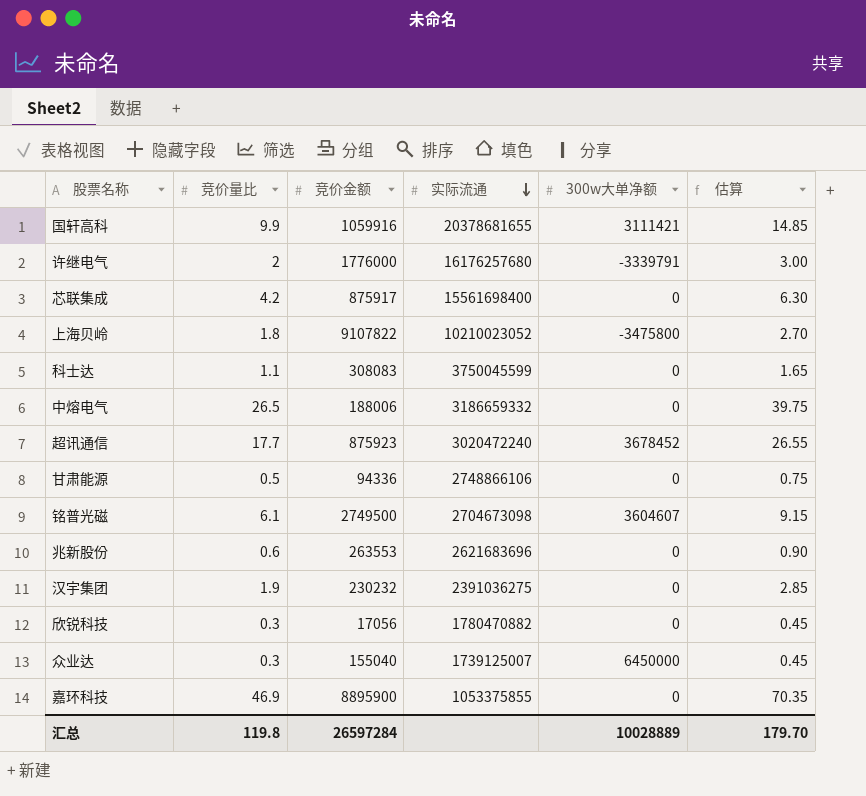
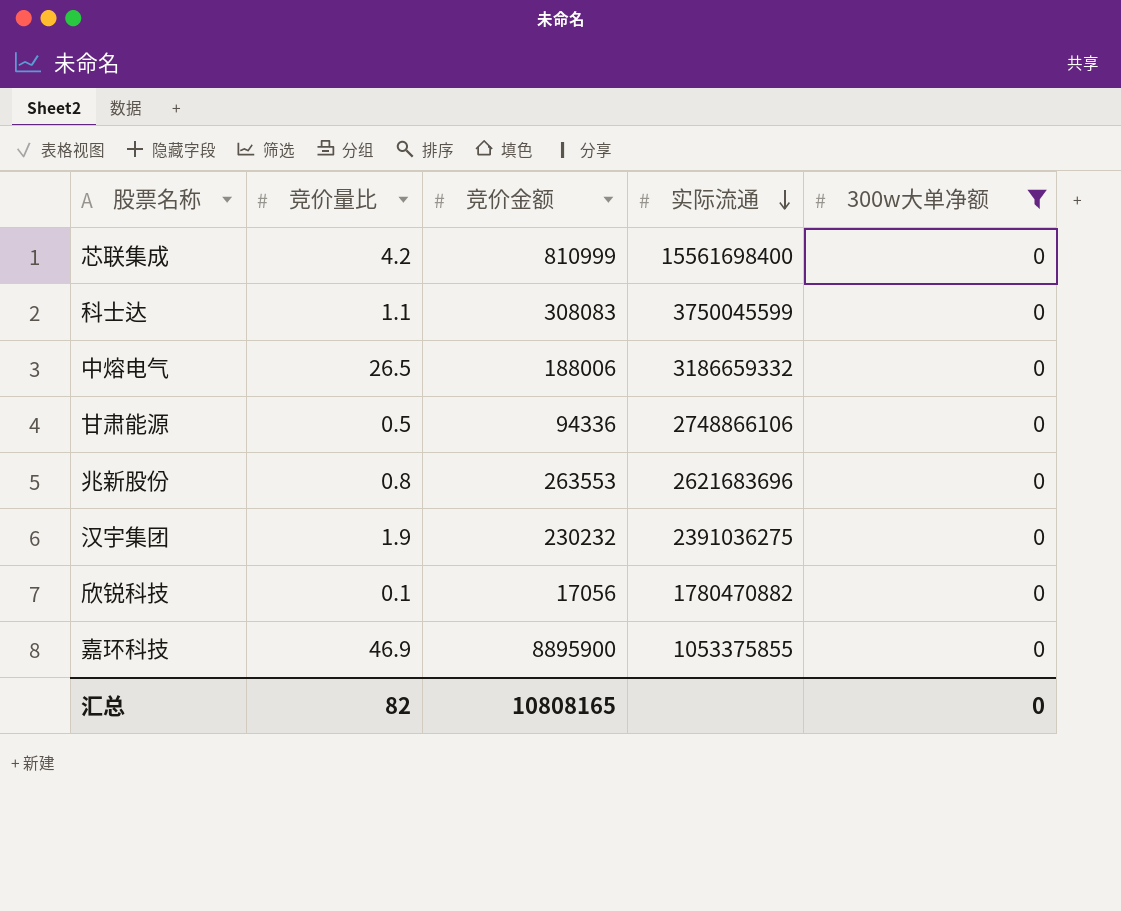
filter: none -> 300w大单净额 = 0
column 估算 | formula: [竞价量比] * 1.5 -> none
芯联集成 | 竞价金额: 875917 -> 810999
兆新股份 | 竞价量比: 0.6 -> 0.8
欣锐科技 | 竞价量比: 0.3 -> 0.1
汇总 | 竞价量比: 119.8 -> 82
汇总 | 竞价金额: 26597284 -> 10808165
汇总 | 300w大单净额: 10028889 -> 0

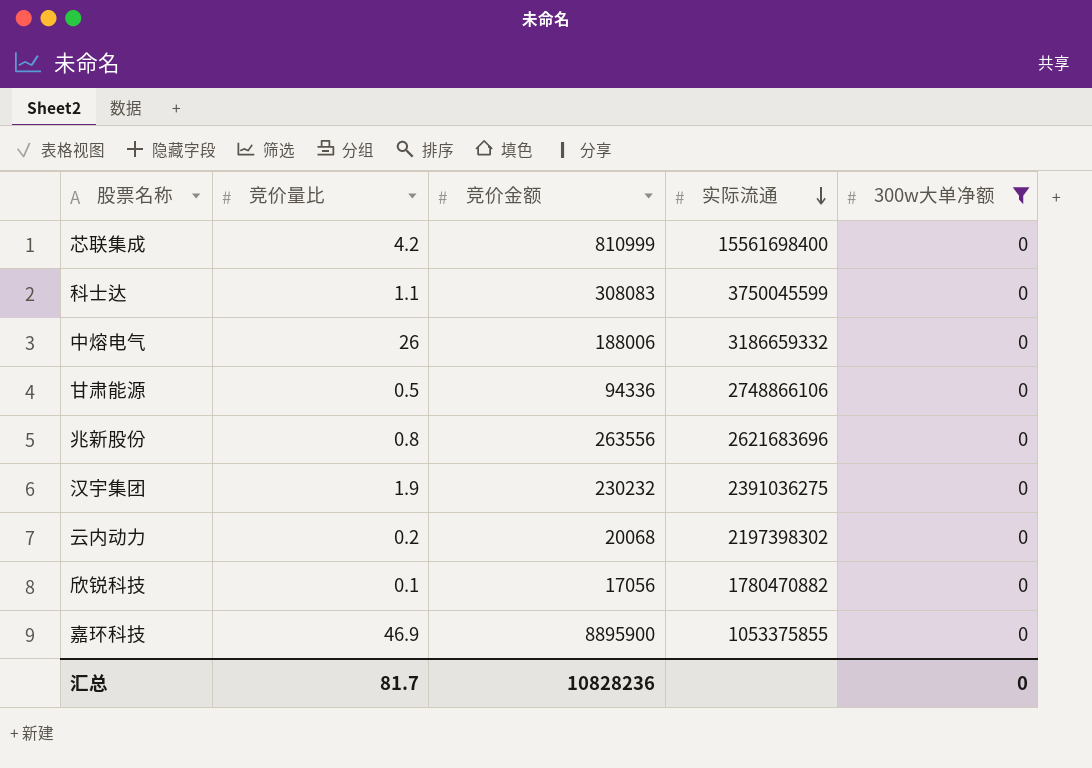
中熔电气 | 竞价量比: 26.5 -> 26
兆新股份 | 竞价金额: 263553 -> 263556
row 云内动力: none -> 0.2 | 20068 | 2197398302 | 0
汇总 | 竞价量比: 82 -> 81.7
汇总 | 竞价金额: 10808165 -> 10828236

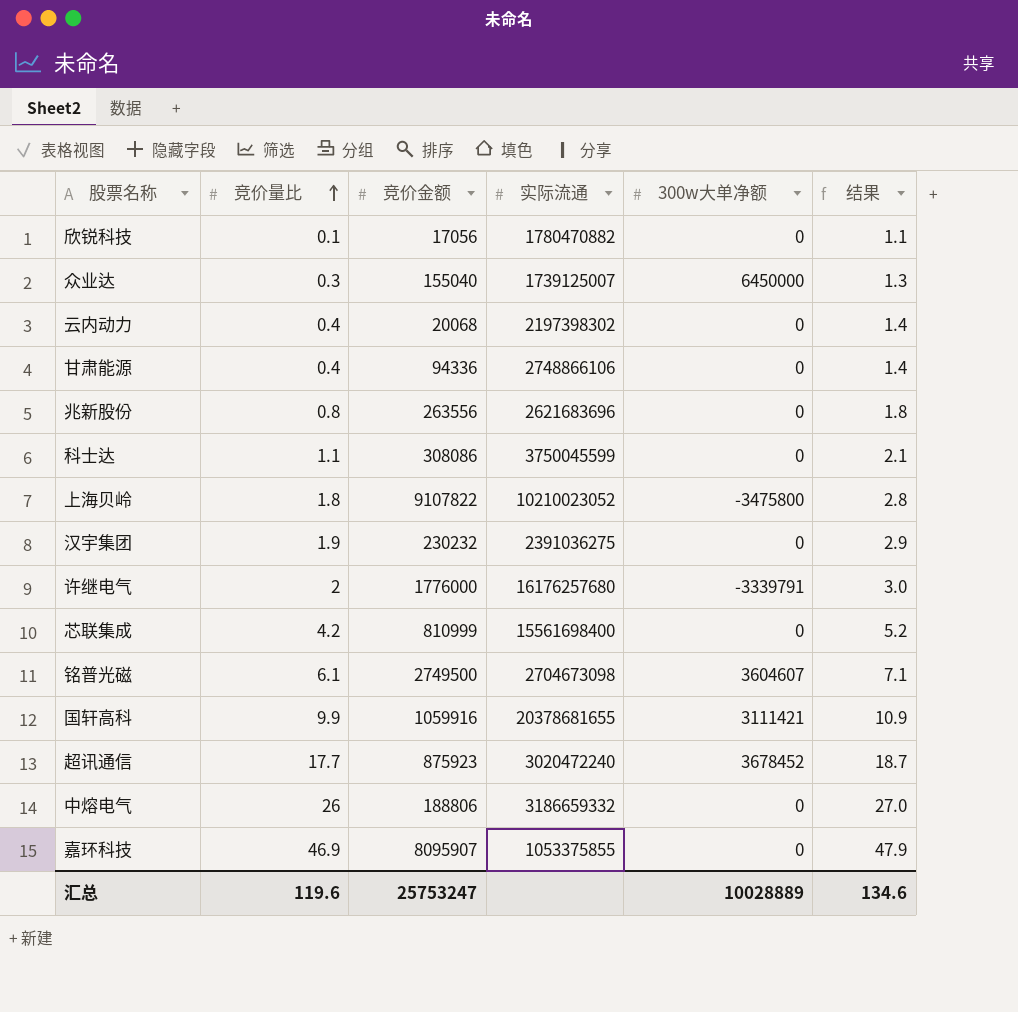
filter: 300w大单净额 = 0 -> none
row order: 实际流通 descending -> 竞价量比 ascending
column 结果 | formula: none -> [竞价量比] + 1
云内动力 | 竞价量比: 0.2 -> 0.4
甘肃能源 | 竞价量比: 0.5 -> 0.4
科士达 | 竞价金额: 308083 -> 308086
中熔电气 | 竞价金额: 188006 -> 188806
嘉环科技 | 竞价金额: 8895900 -> 8095907
汇总 | 竞价量比: 81.7 -> 119.6
汇总 | 竞价金额: 10828236 -> 25753247
汇总 | 300w大单净额: 0 -> 10028889

